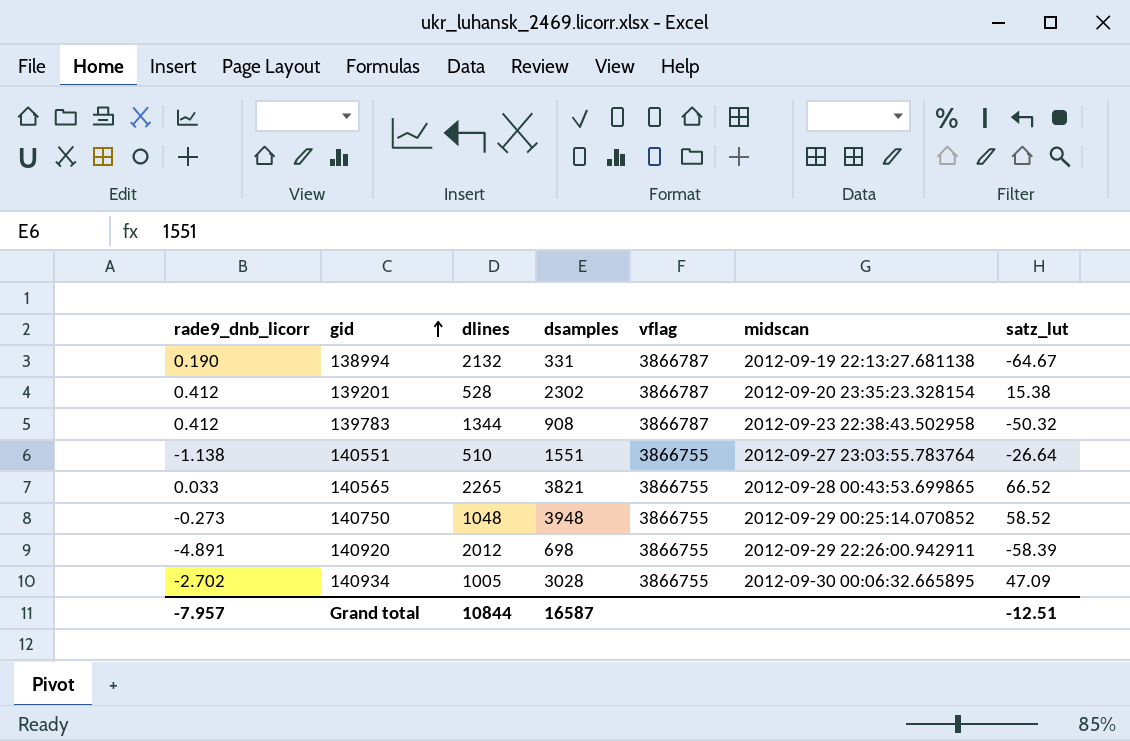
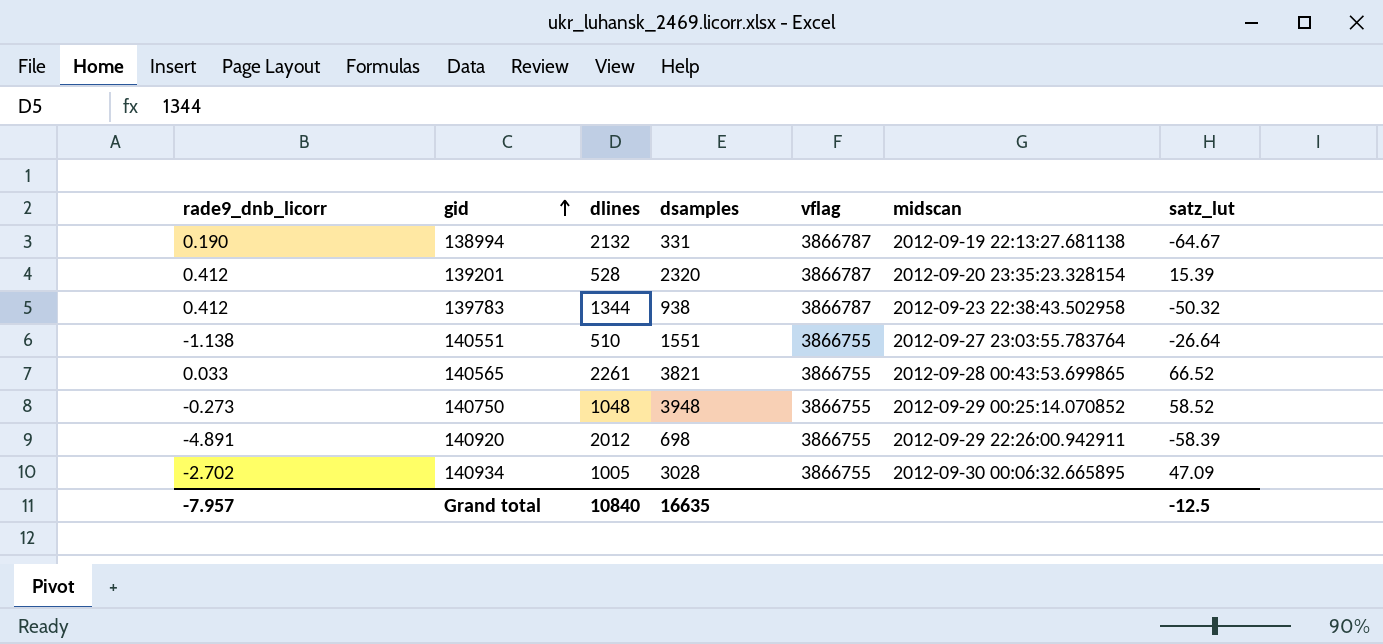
139201 | dsamples: 2302 -> 2320
139201 | satz_lut: 15.38 -> 15.39
139783 | dsamples: 908 -> 938
140565 | dlines: 2265 -> 2261
Grand total | dlines: 10844 -> 10840
Grand total | dsamples: 16587 -> 16635
Grand total | satz_lut: -12.51 -> -12.5

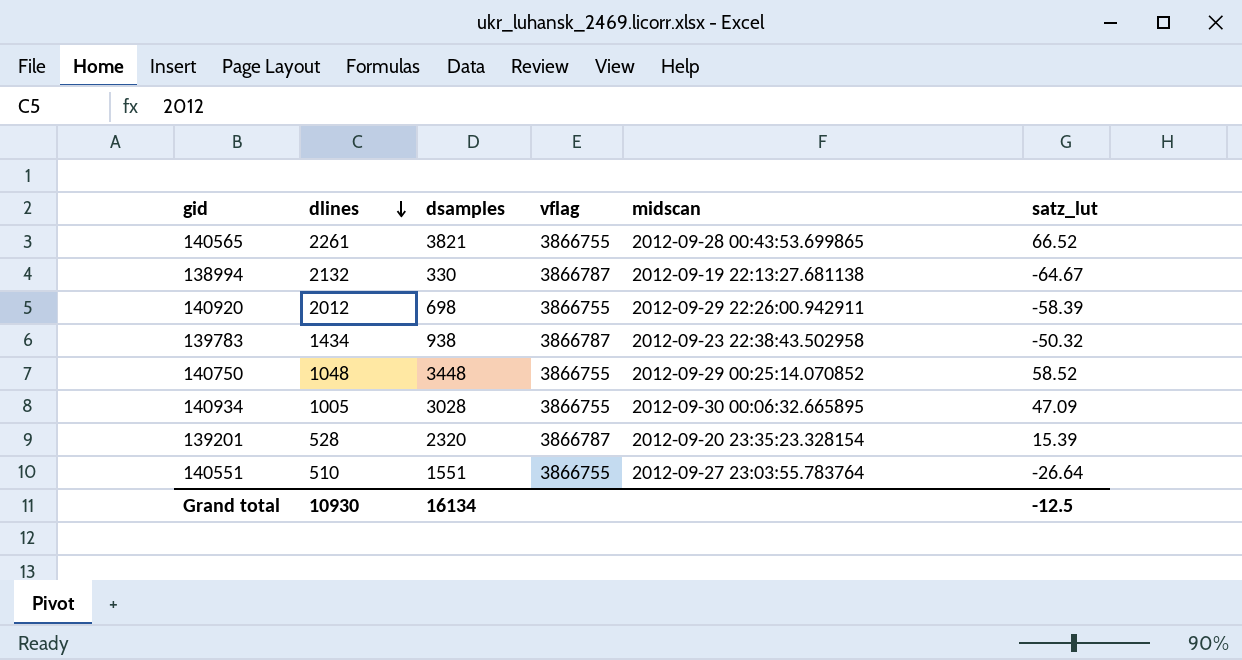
row order: gid ascending -> dlines descending
column rade9_dnb_licorr | position: 1 -> none
138994 | dsamples: 331 -> 330
139783 | dlines: 1344 -> 1434
140750 | dsamples: 3948 -> 3448
Grand total | dlines: 10840 -> 10930
Grand total | dsamples: 16635 -> 16134

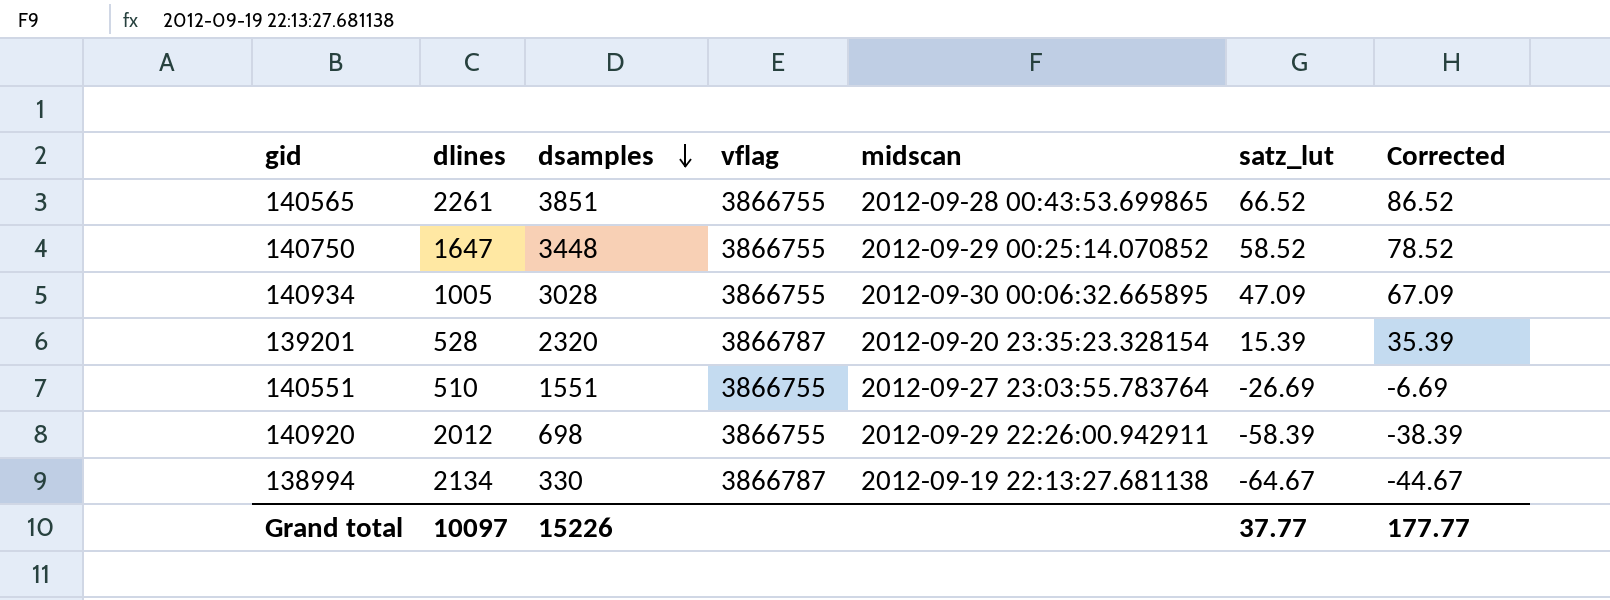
row order: dlines descending -> dsamples descending
column Corrected | formula: none -> [satz_lut] + 20
row 139783: 1434 | 938 | 3866787 | 2012-09-23 22:38:43.502958 | -50.32 -> none
140565 | dsamples: 3821 -> 3851
140750 | dlines: 1048 -> 1647
140551 | satz_lut: -26.64 -> -26.69
138994 | dlines: 2132 -> 2134
Grand total | dlines: 10930 -> 10097
Grand total | dsamples: 16134 -> 15226
Grand total | satz_lut: -12.5 -> 37.77

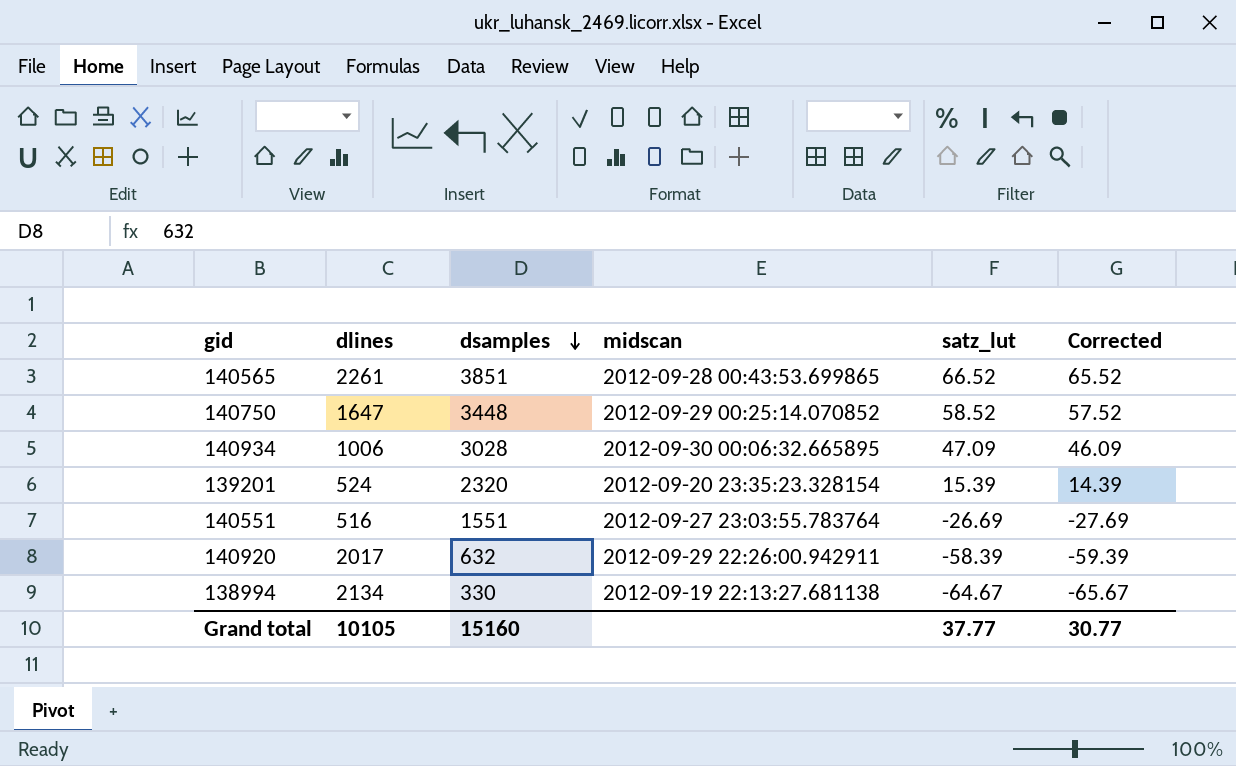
column vflag | position: 4 -> none
column Corrected | formula: [satz_lut] + 20 -> [satz_lut] - 1
140934 | dlines: 1005 -> 1006
139201 | dlines: 528 -> 524
140551 | dlines: 510 -> 516
140920 | dlines: 2012 -> 2017
140920 | dsamples: 698 -> 632
Grand total | dlines: 10097 -> 10105
Grand total | dsamples: 15226 -> 15160
Grand total | Corrected: 177.77 -> 30.77

